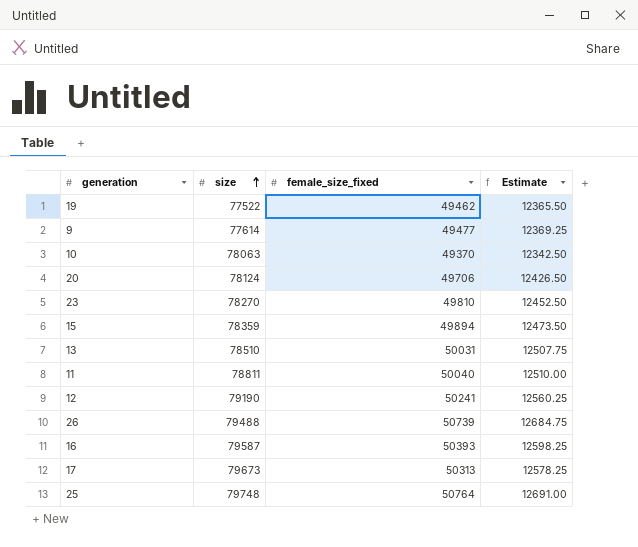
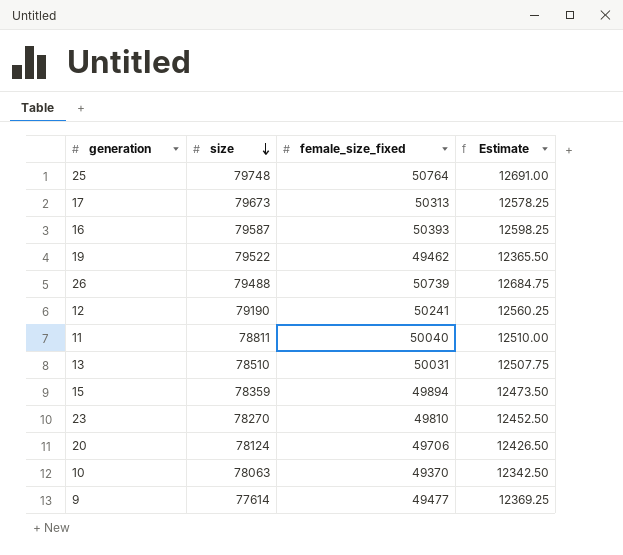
row order: size ascending -> size descending
19 | size: 77522 -> 79522

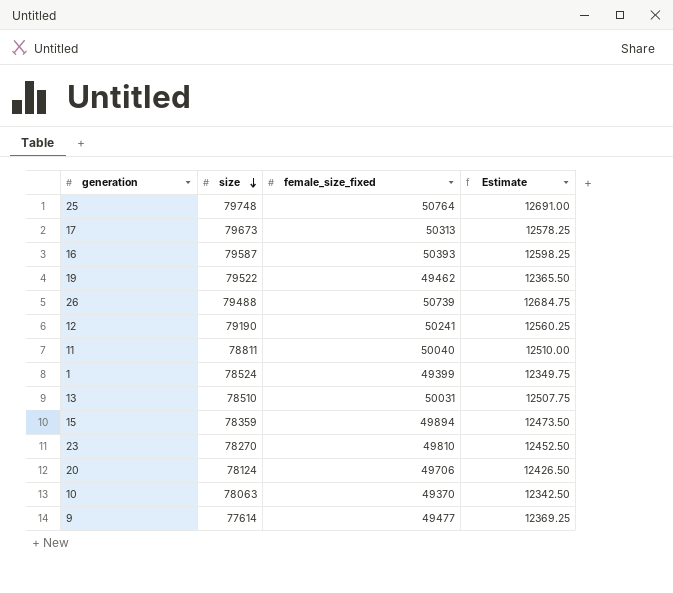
row 1: none -> 78524 | 49399 | 12349.75

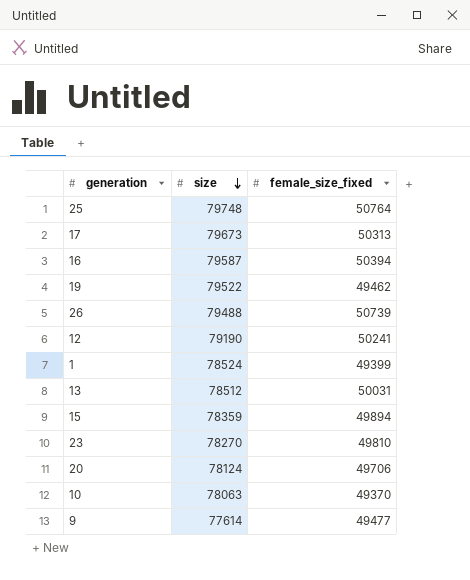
column Estimate | formula: [female_size_fixed] * 0.25 -> none
row 11: 78811 | 50040 | 12510.00 -> none
16 | female_size_fixed: 50393 -> 50394
13 | size: 78510 -> 78512

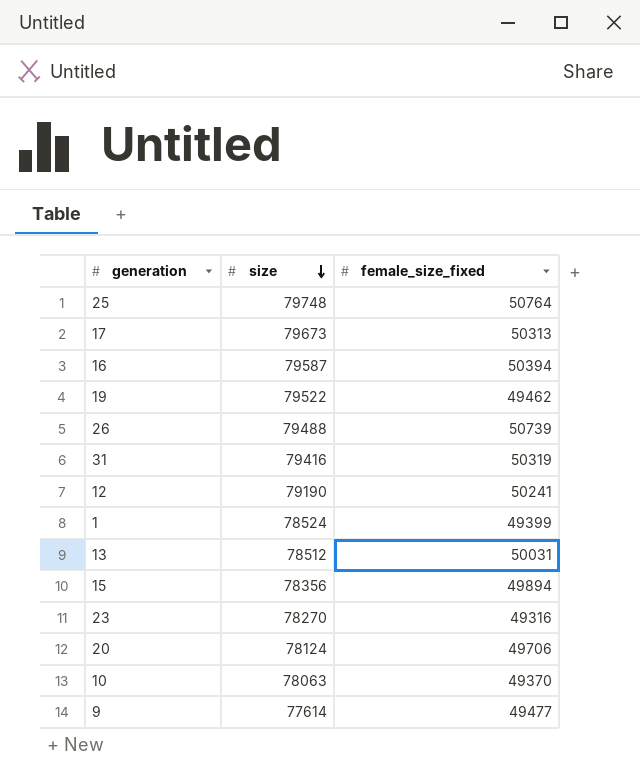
row 31: none -> 79416 | 50319
15 | size: 78359 -> 78356
23 | female_size_fixed: 49810 -> 49316

